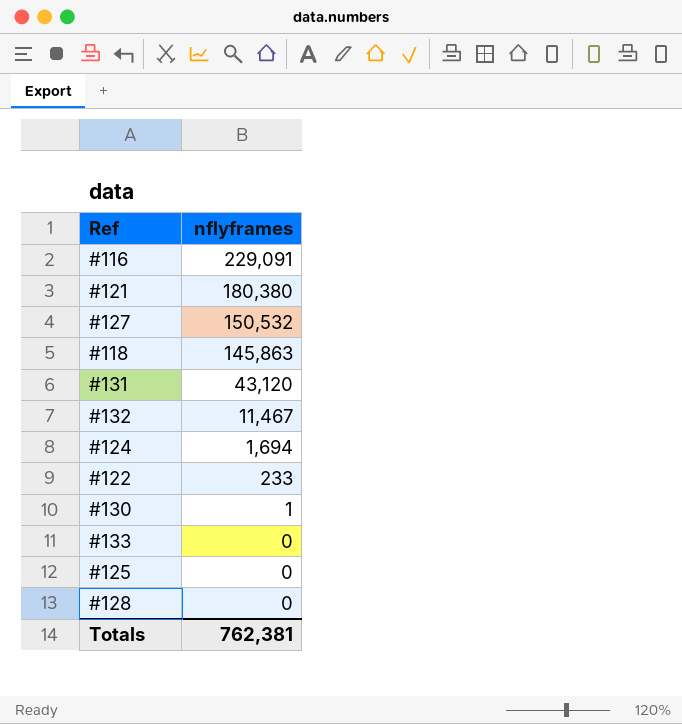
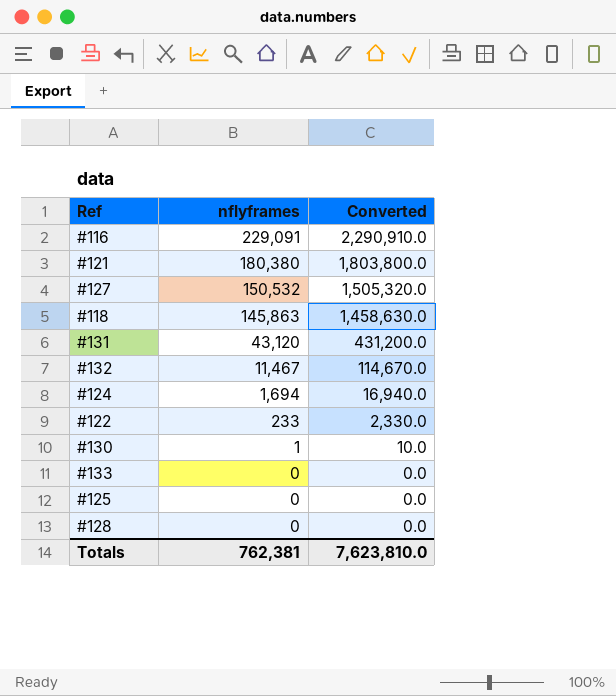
column Converted | formula: none -> [nflyframes] * 10

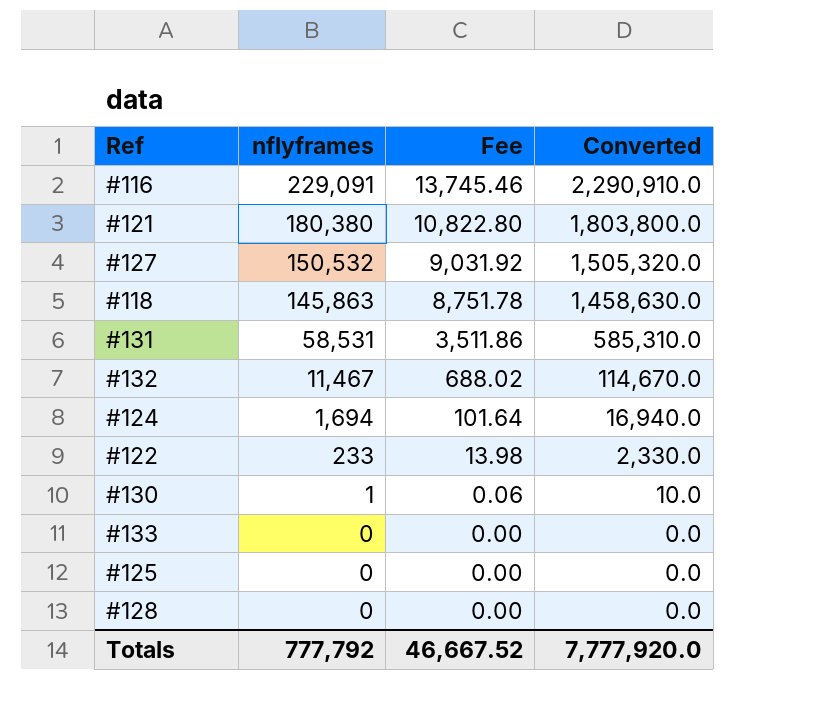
column Fee | formula: none -> [nflyframes] * 0.06
#131 | nflyframes: 43,120 -> 58,531
#131 | Converted: 431,200.0 -> 585,310.0
Totals | nflyframes: 762,381 -> 777,792
Totals | Converted: 7,623,810.0 -> 7,777,920.0

